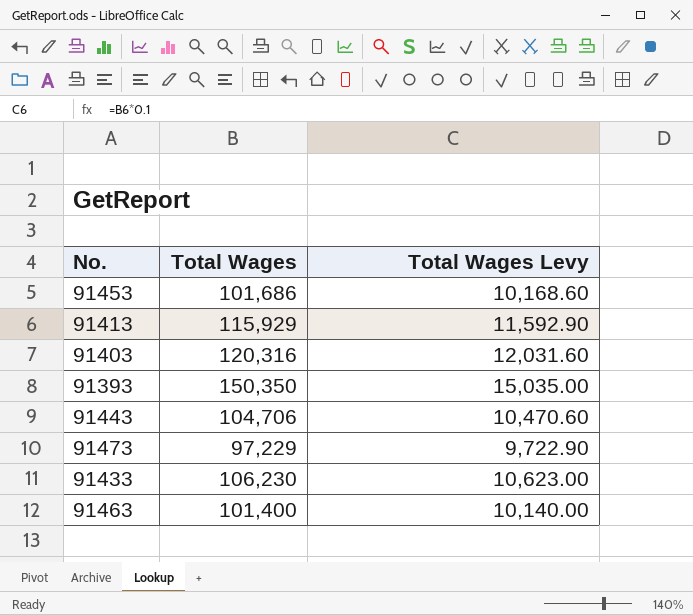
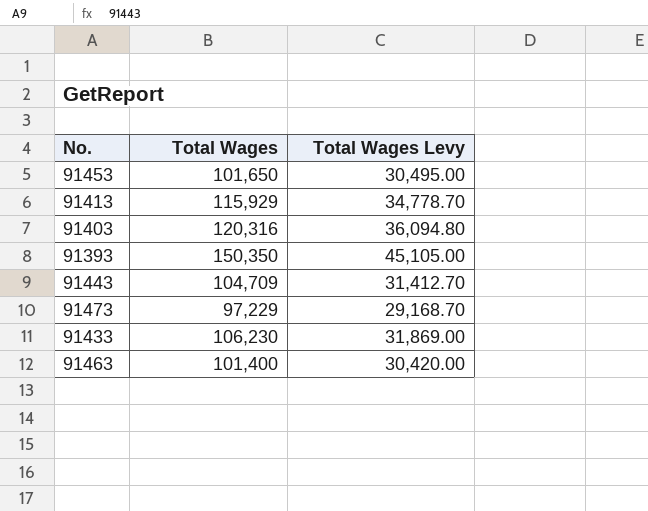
column Total Wages Levy | formula: [Total Wages] * 0.1 -> [Total Wages] * 0.3
91453 | Total Wages: 101,686 -> 101,650
91443 | Total Wages: 104,706 -> 104,709

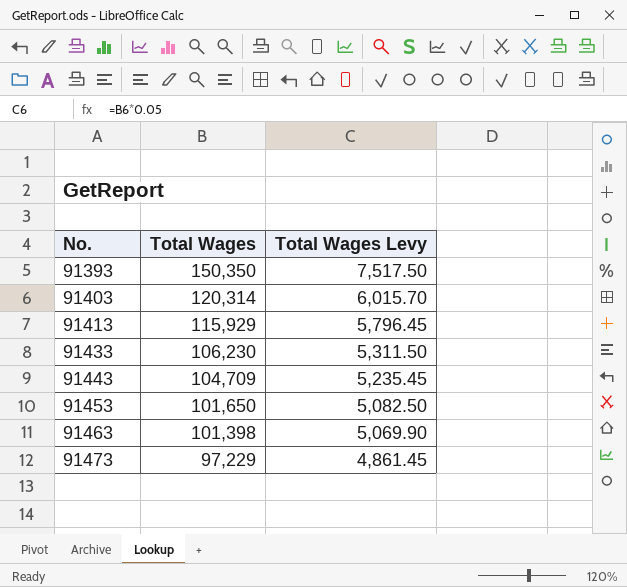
row order: none -> No. ascending
column Total Wages Levy | formula: [Total Wages] * 0.3 -> [Total Wages] * 0.05
91403 | Total Wages: 120,316 -> 120,314
91463 | Total Wages: 101,400 -> 101,398

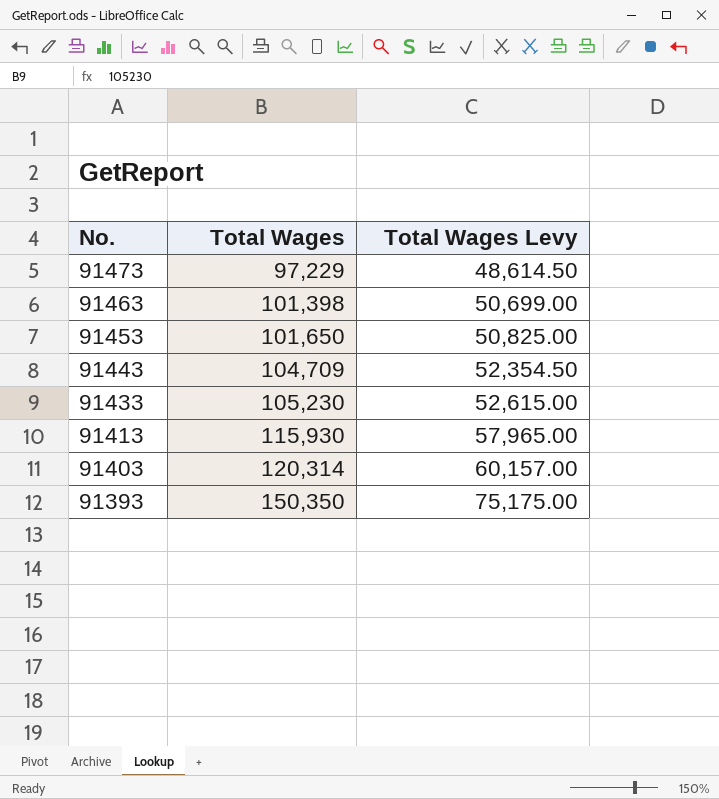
row order: No. ascending -> No. descending
column Total Wages Levy | formula: [Total Wages] * 0.05 -> [Total Wages] * 0.5
91433 | Total Wages: 106,230 -> 105,230
91413 | Total Wages: 115,929 -> 115,930

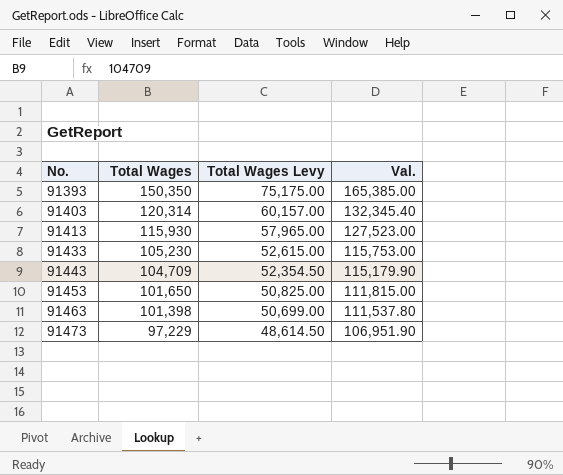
row order: No. descending -> No. ascending
column Val. | formula: none -> [Total Wages] * 1.1

